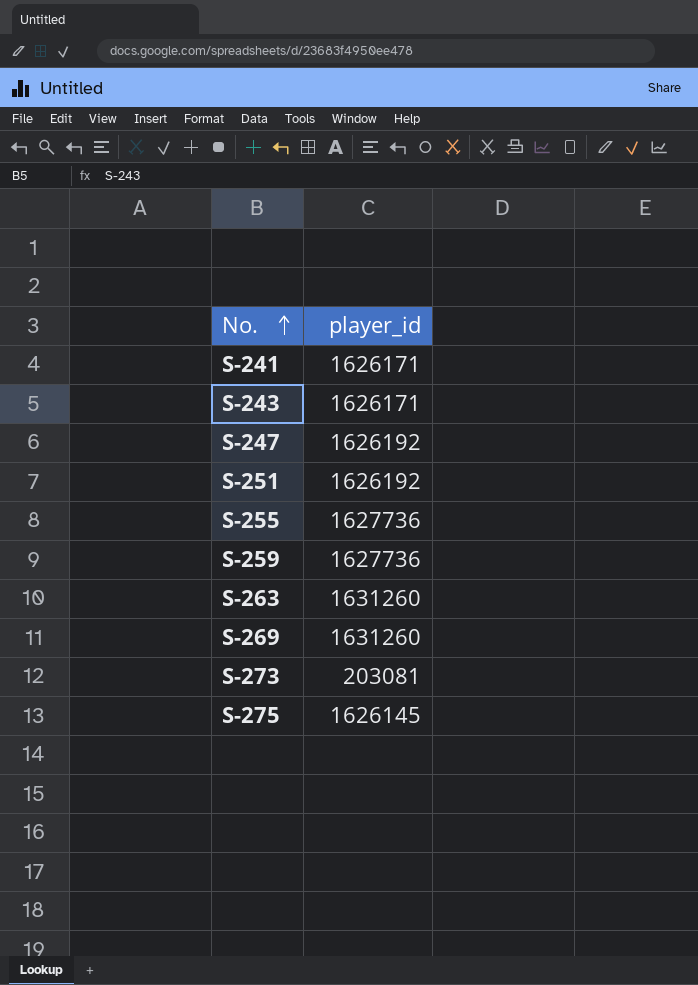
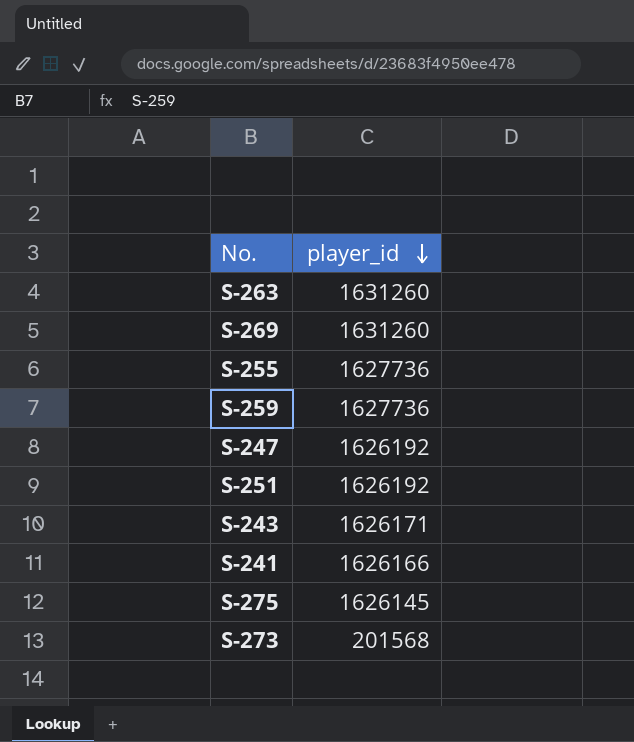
row order: No. ascending -> player_id descending
S-241 | player_id: 1626171 -> 1626166
S-273 | player_id: 203081 -> 201568

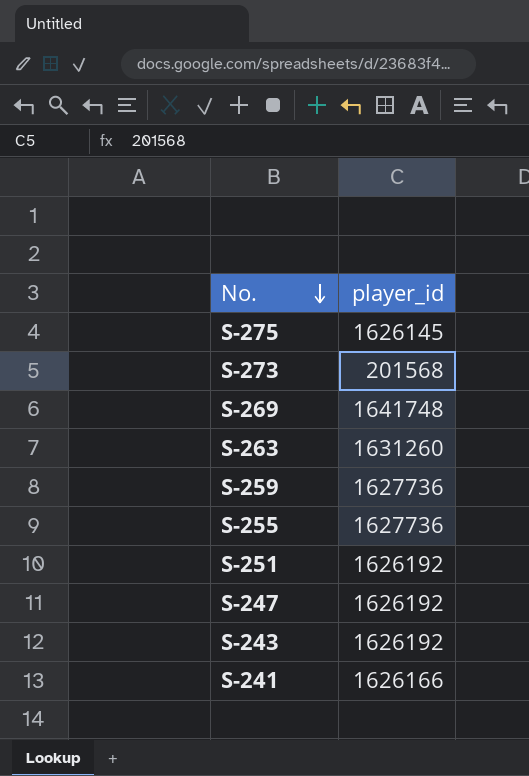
row order: player_id descending -> No. descending
S-269 | player_id: 1631260 -> 1641748
S-243 | player_id: 1626171 -> 1626192

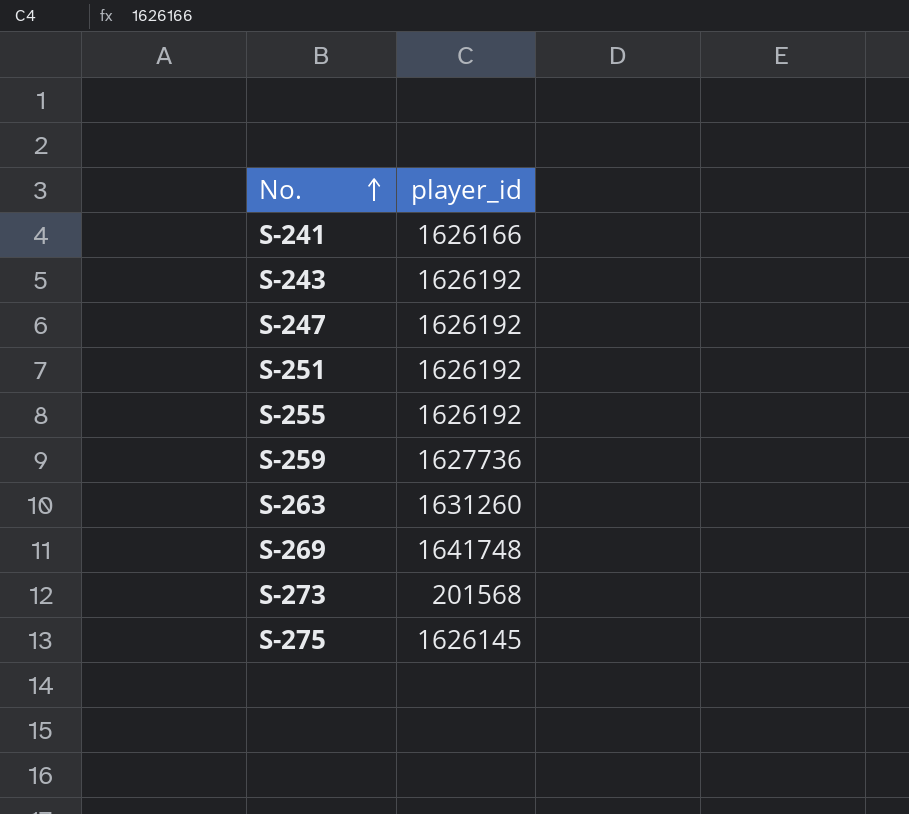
row order: No. descending -> No. ascending
S-255 | player_id: 1627736 -> 1626192

